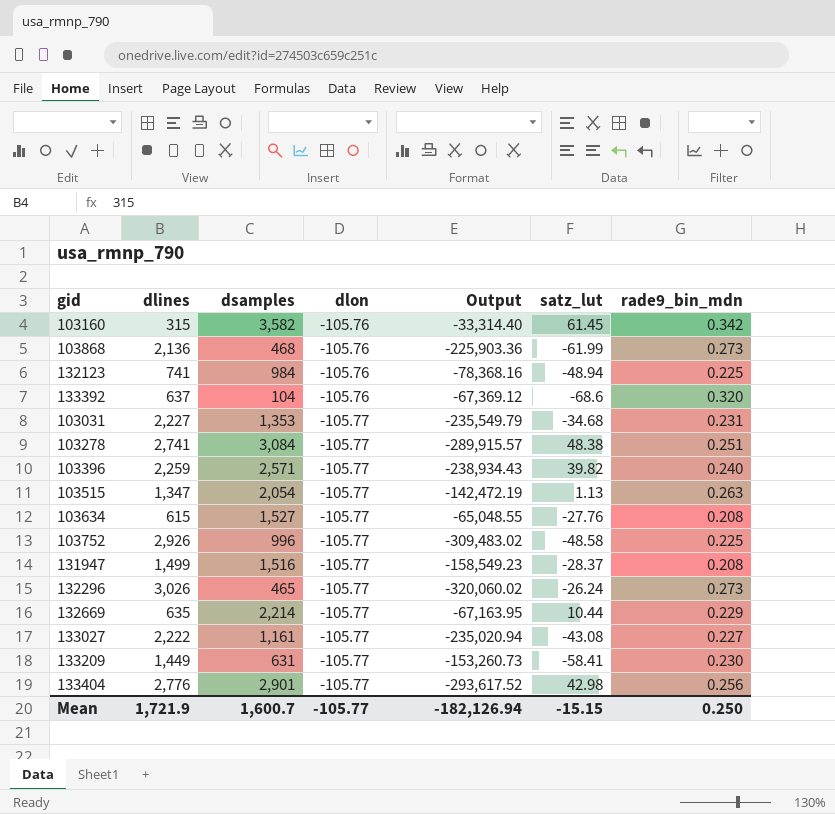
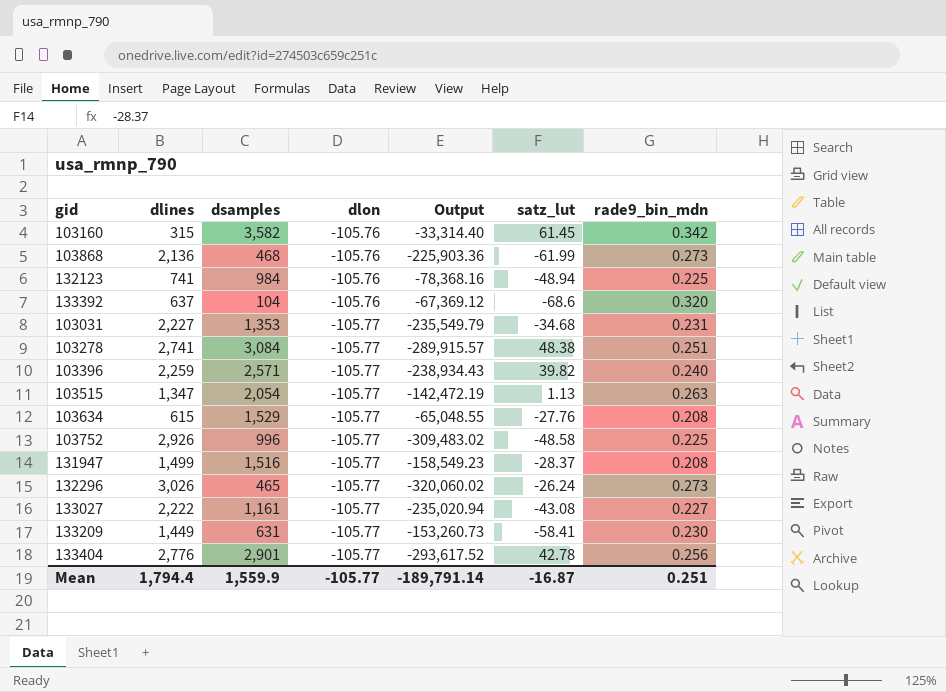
row 132669: 635 | 2,214 | -105.77 | -67,163.95 | 10.44 | 0.229 -> none
103634 | dsamples: 1,527 -> 1,529
133404 | satz_lut: 42.98 -> 42.78
Mean | dlines: 1,721.9 -> 1,794.4
Mean | dsamples: 1,600.7 -> 1,559.9
Mean | Output: -182,126.94 -> -189,791.14
Mean | satz_lut: -15.15 -> -16.87
Mean | rade9_bin_mdn: 0.250 -> 0.251

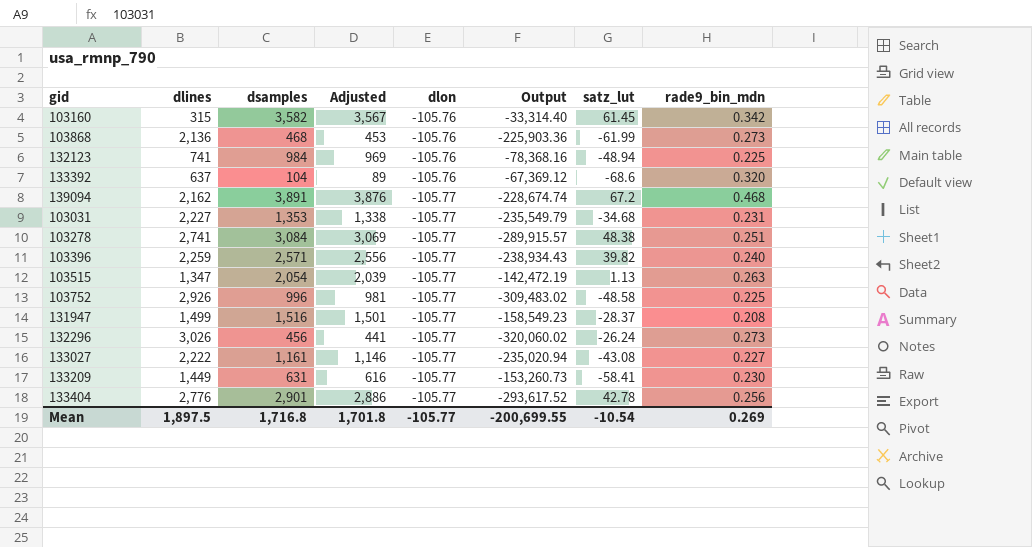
column Adjusted | formula: none -> [dsamples] - 15
row 103634: 615 | 1,529 | -105.77 | -65,048.55 | -27.76 | 0.208 -> none
row 139094: none -> 2,162 | 3,891 | 3,876 | -105.77 | -228,674.74 | 67.2 | 0.468
132296 | dsamples: 465 -> 456
Mean | dlines: 1,794.4 -> 1,897.5
Mean | dsamples: 1,559.9 -> 1,716.8
Mean | Output: -189,791.14 -> -200,699.55
Mean | satz_lut: -16.87 -> -10.54
Mean | rade9_bin_mdn: 0.251 -> 0.269

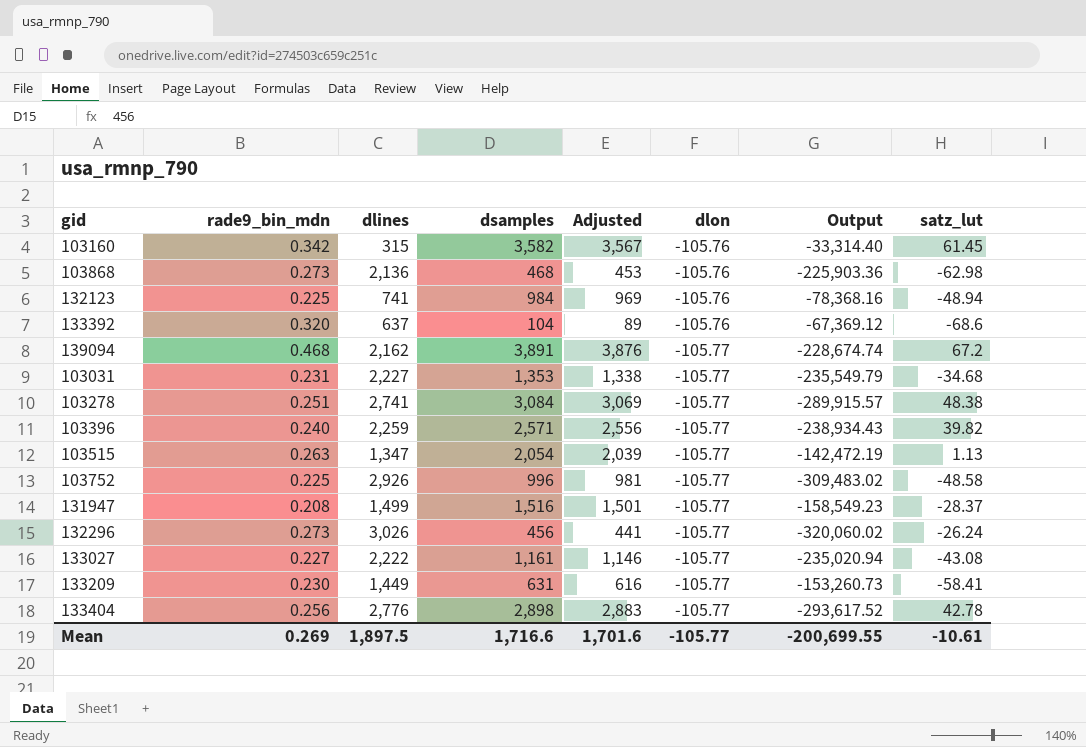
column rade9_bin_mdn | position: 8 -> 2
103868 | satz_lut: -61.99 -> -62.98
133404 | dsamples: 2,901 -> 2,898
133404 | Adjusted: 2,886 -> 2,883
Mean | dsamples: 1,716.8 -> 1,716.6
Mean | Adjusted: 1,701.8 -> 1,701.6
Mean | satz_lut: -10.54 -> -10.61

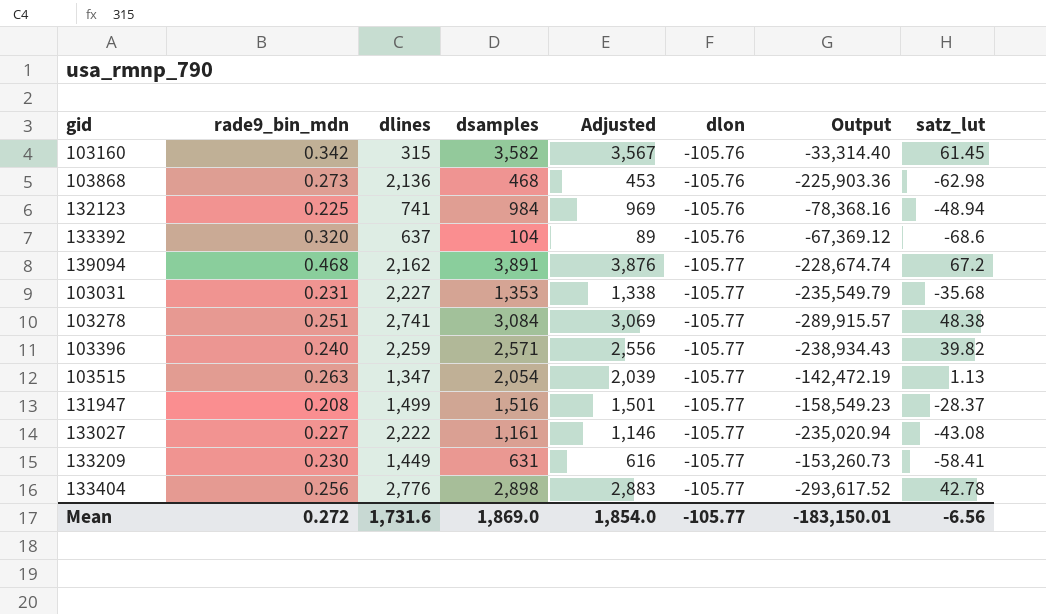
row 103752: 0.225 | 2,926 | 996 | 981 | -105.77 | -309,483.02 | -48.58 -> none
row 132296: 0.273 | 3,026 | 456 | 441 | -105.77 | -320,060.02 | -26.24 -> none
103031 | satz_lut: -34.68 -> -35.68
Mean | rade9_bin_mdn: 0.269 -> 0.272
Mean | dlines: 1,897.5 -> 1,731.6
Mean | dsamples: 1,716.6 -> 1,869.0
Mean | Adjusted: 1,701.6 -> 1,854.0
Mean | Output: -200,699.55 -> -183,150.01
Mean | satz_lut: -10.61 -> -6.56

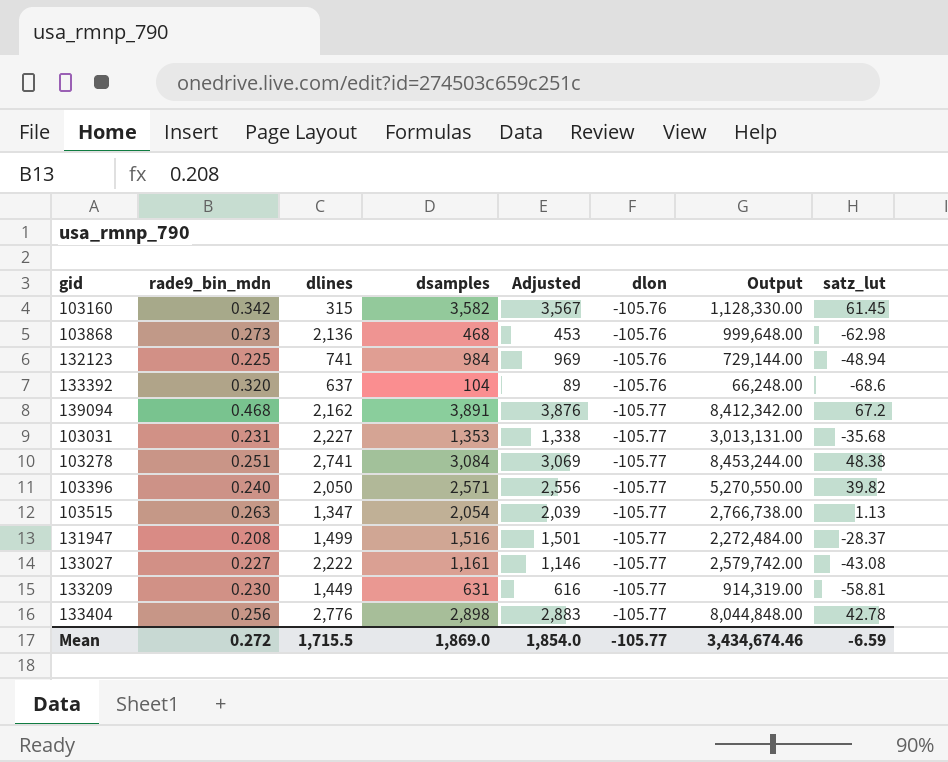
column Output | formula: [dlines] * [dlon] -> [dlines] * [dsamples]
103396 | dlines: 2,259 -> 2,050
133209 | satz_lut: -58.41 -> -58.81
Mean | dlines: 1,731.6 -> 1,715.5
Mean | Output: -183,150.01 -> 3,434,674.46
Mean | satz_lut: -6.56 -> -6.59

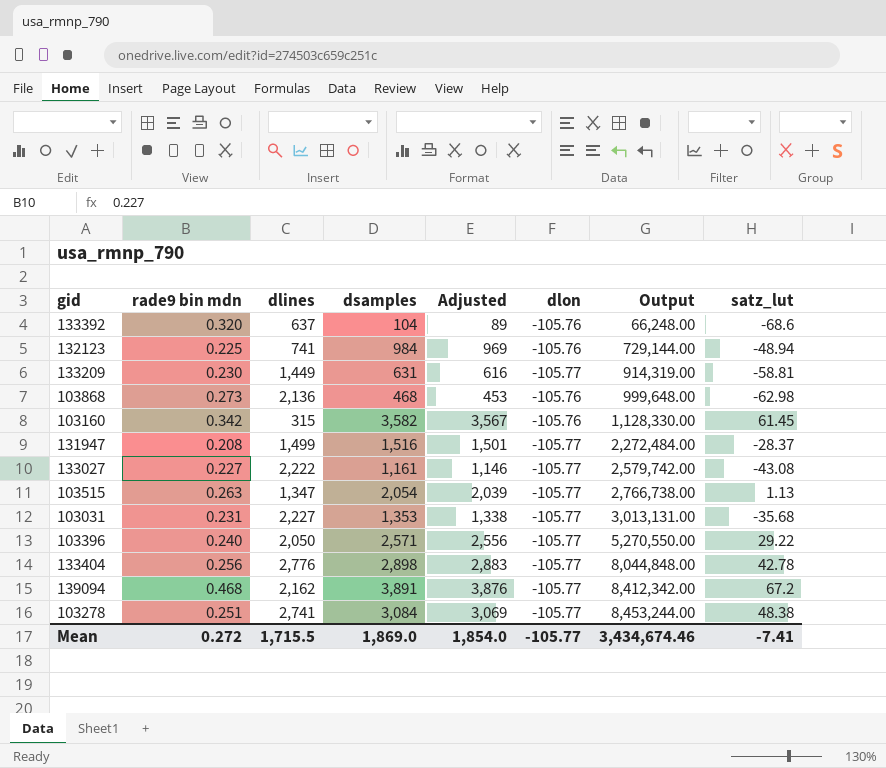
row order: dlon descending -> Output ascending
column name: rade9_bin_mdn -> rade9 bin mdn
103396 | satz_lut: 39.82 -> 29.22
Mean | satz_lut: -6.59 -> -7.41

